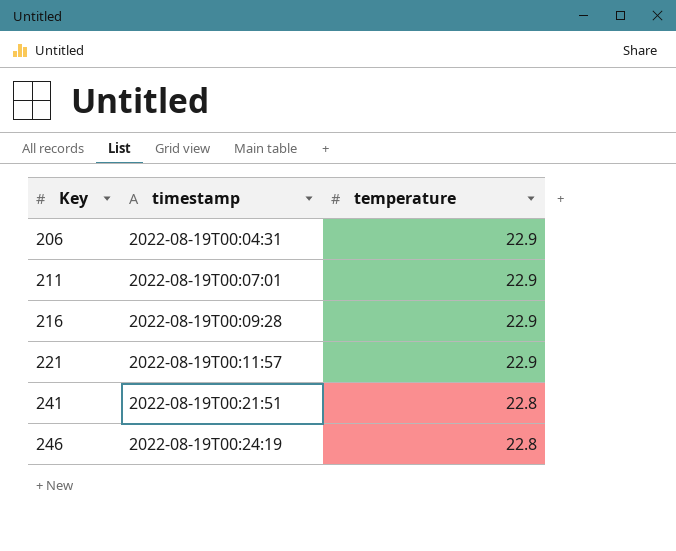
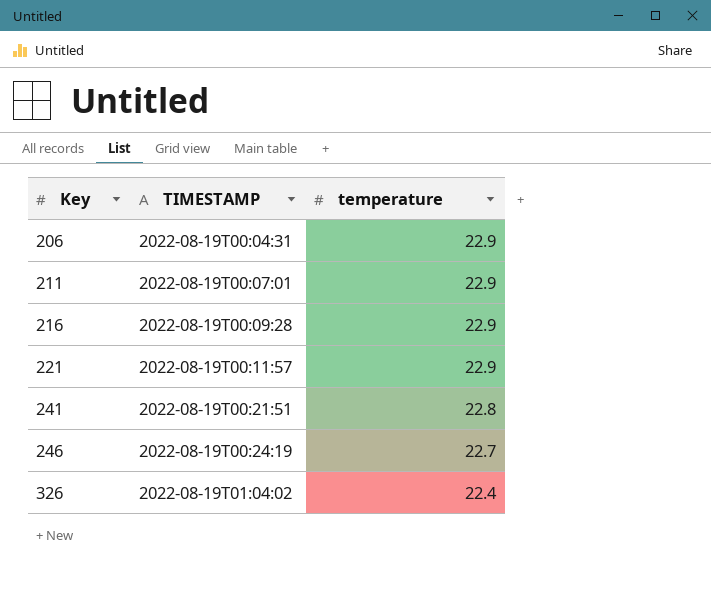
column name: timestamp -> TIMESTAMP
246 | temperature: 22.8 -> 22.7
row 326: none -> 2022-08-19T01:04:02 | 22.4

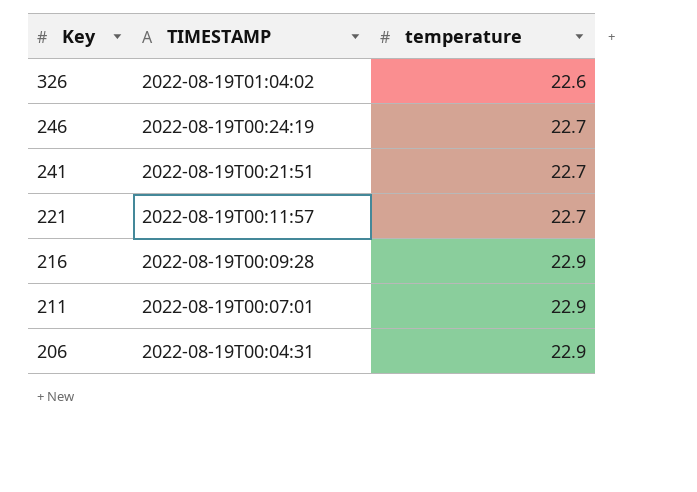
row order: Key ascending -> Key descending
326 | temperature: 22.4 -> 22.6
241 | temperature: 22.8 -> 22.7
221 | temperature: 22.9 -> 22.7

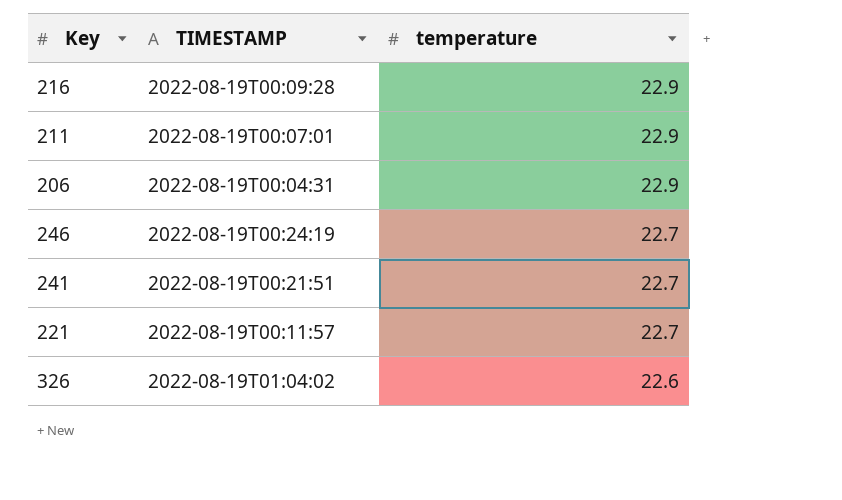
row order: Key descending -> temperature descending

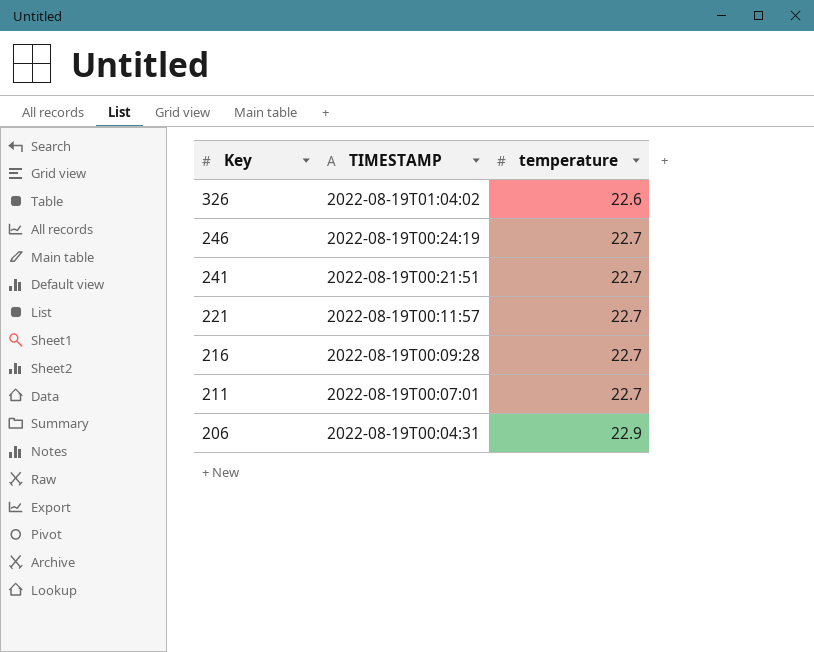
row order: temperature descending -> Key descending
216 | temperature: 22.9 -> 22.7
211 | temperature: 22.9 -> 22.7

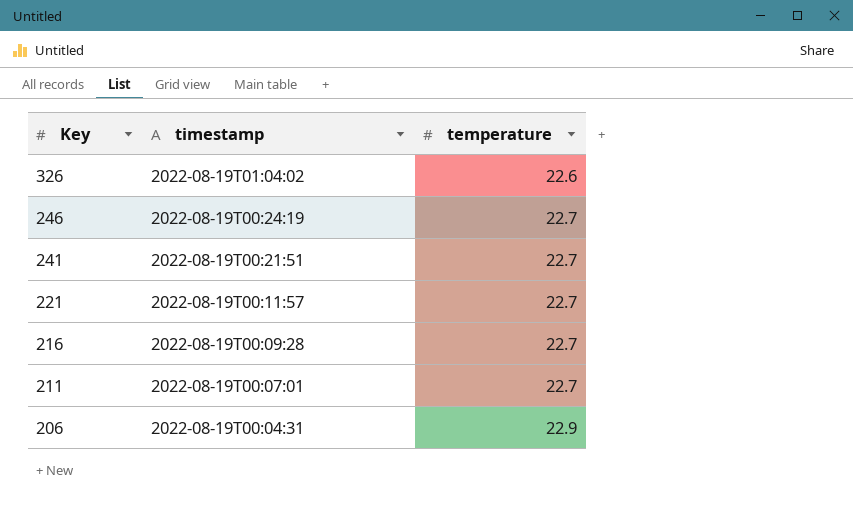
column name: TIMESTAMP -> timestamp

